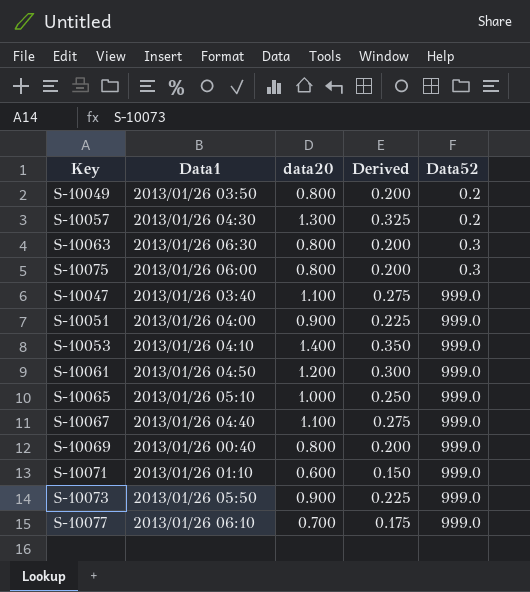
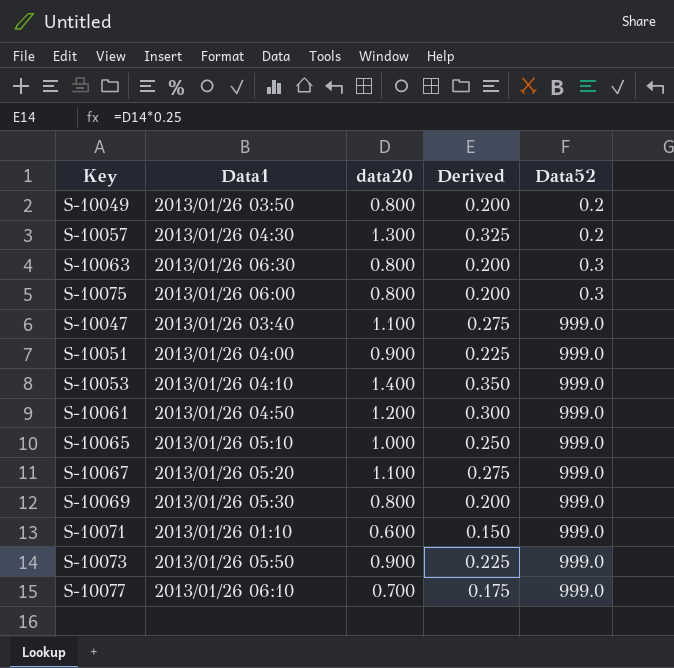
S-10067 | Data1: 2013/01/26 04:40 -> 2013/01/26 05:20
S-10069 | Data1: 2013/01/26 00:40 -> 2013/01/26 05:30

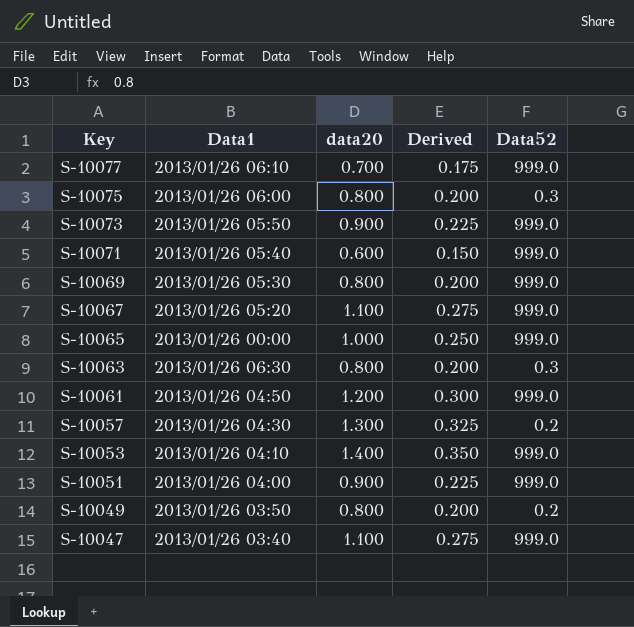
row order: Data52 ascending -> Key descending
S-10071 | Data1: 2013/01/26 01:10 -> 2013/01/26 05:40
S-10065 | Data1: 2013/01/26 05:10 -> 2013/01/26 00:00

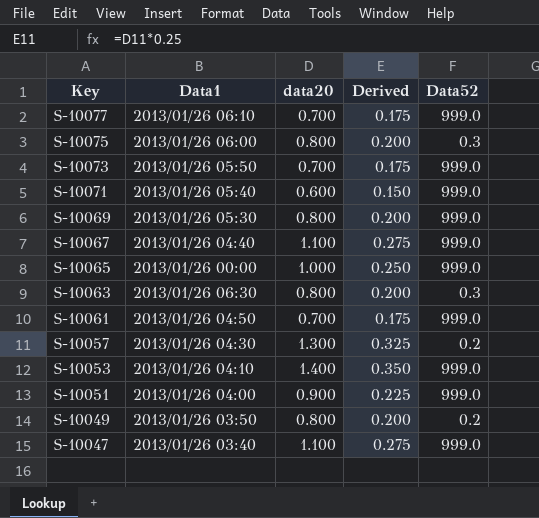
S-10073 | data20: 0.900 -> 0.700
S-10073 | Derived: 0.225 -> 0.175
S-10067 | Data1: 2013/01/26 05:20 -> 2013/01/26 04:40
S-10061 | data20: 1.200 -> 0.700
S-10061 | Derived: 0.300 -> 0.175

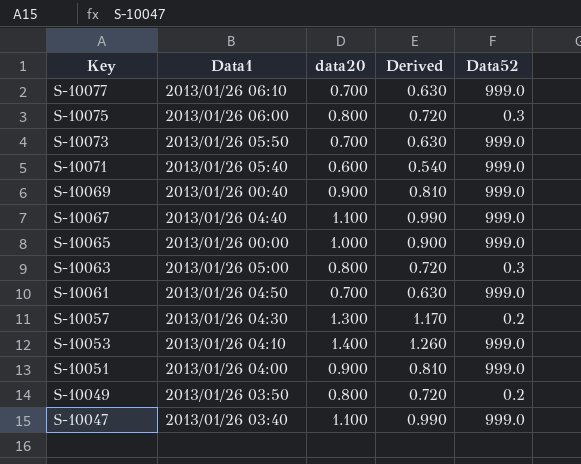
column Derived | formula: [data20] * 0.25 -> [data20] * 0.9
S-10069 | Data1: 2013/01/26 05:30 -> 2013/01/26 00:40
S-10069 | data20: 0.800 -> 0.900
S-10063 | Data1: 2013/01/26 06:30 -> 2013/01/26 05:00

